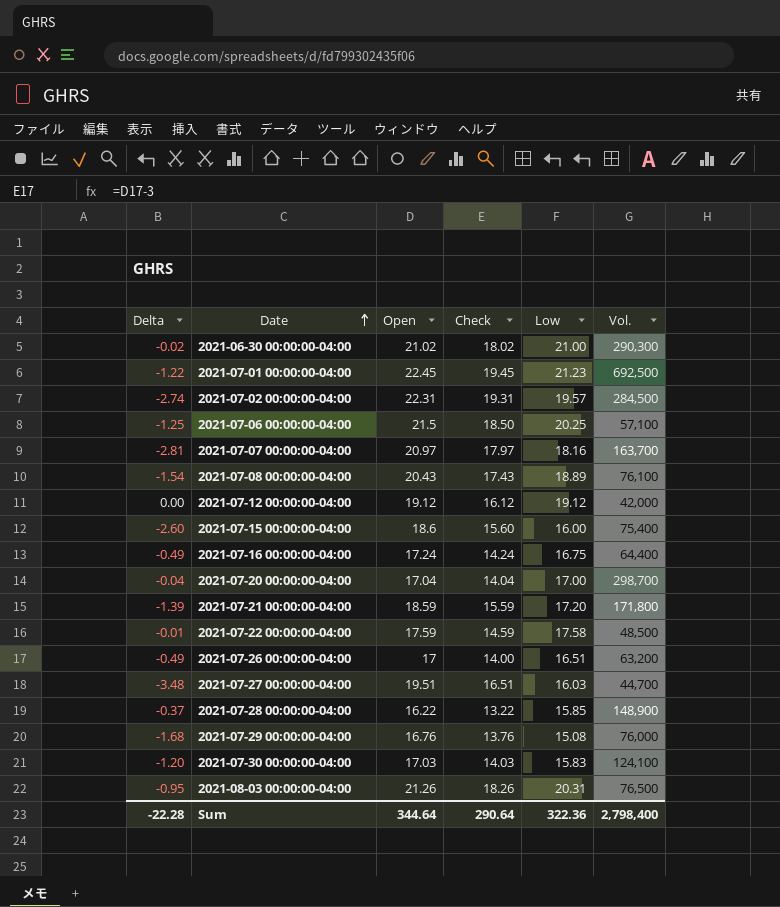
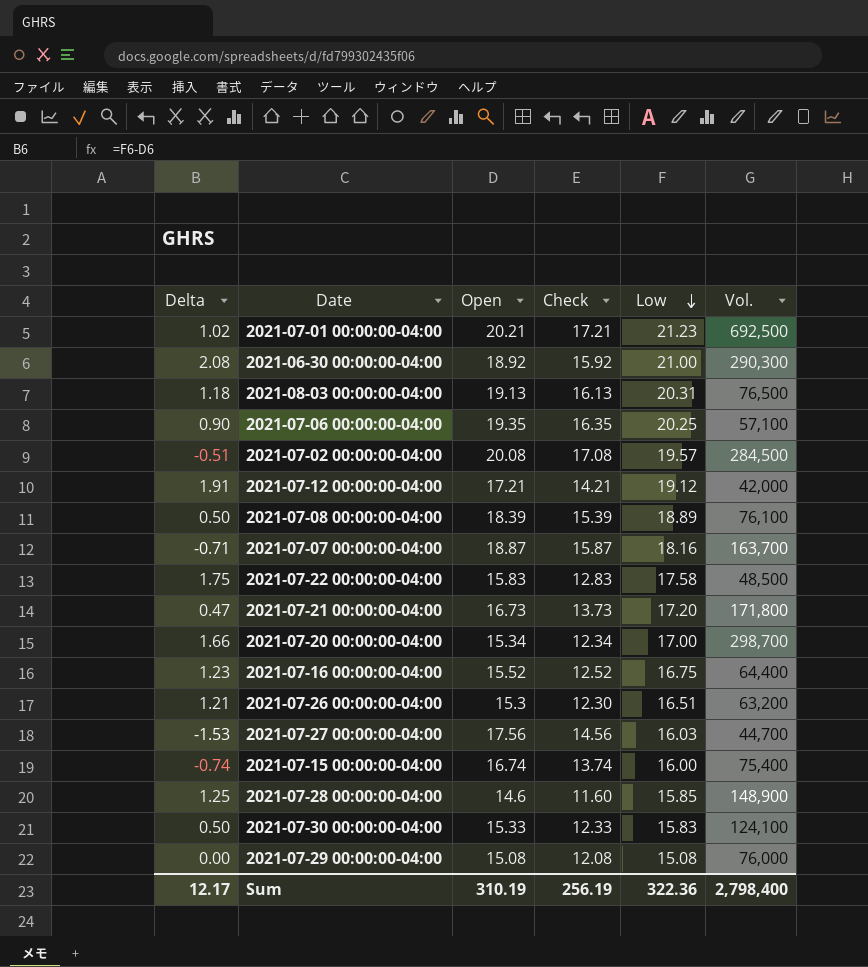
row order: Date ascending -> Low descending
2021-07-01 00:00:00-04:00 | Delta: -1.22 -> 1.02
2021-07-01 00:00:00-04:00 | Open: 22.45 -> 20.21
2021-07-01 00:00:00-04:00 | Check: 19.45 -> 17.21
2021-06-30 00:00:00-04:00 | Delta: -0.02 -> 2.08
2021-06-30 00:00:00-04:00 | Open: 21.02 -> 18.92
2021-06-30 00:00:00-04:00 | Check: 18.02 -> 15.92
2021-08-03 00:00:00-04:00 | Delta: -0.95 -> 1.18
2021-08-03 00:00:00-04:00 | Open: 21.26 -> 19.13
2021-08-03 00:00:00-04:00 | Check: 18.26 -> 16.13
2021-07-06 00:00:00-04:00 | Delta: -1.25 -> 0.90
2021-07-06 00:00:00-04:00 | Open: 21.5 -> 19.35
2021-07-06 00:00:00-04:00 | Check: 18.50 -> 16.35
2021-07-02 00:00:00-04:00 | Delta: -2.74 -> -0.51
2021-07-02 00:00:00-04:00 | Open: 22.31 -> 20.08
2021-07-02 00:00:00-04:00 | Check: 19.31 -> 17.08
2021-07-12 00:00:00-04:00 | Delta: 0.00 -> 1.91
2021-07-12 00:00:00-04:00 | Open: 19.12 -> 17.21
2021-07-12 00:00:00-04:00 | Check: 16.12 -> 14.21
2021-07-08 00:00:00-04:00 | Delta: -1.54 -> 0.50
2021-07-08 00:00:00-04:00 | Open: 20.43 -> 18.39
2021-07-08 00:00:00-04:00 | Check: 17.43 -> 15.39
2021-07-07 00:00:00-04:00 | Delta: -2.81 -> -0.71
2021-07-07 00:00:00-04:00 | Open: 20.97 -> 18.87
2021-07-07 00:00:00-04:00 | Check: 17.97 -> 15.87
2021-07-22 00:00:00-04:00 | Delta: -0.01 -> 1.75
2021-07-22 00:00:00-04:00 | Open: 17.59 -> 15.83
2021-07-22 00:00:00-04:00 | Check: 14.59 -> 12.83
2021-07-21 00:00:00-04:00 | Delta: -1.39 -> 0.47
2021-07-21 00:00:00-04:00 | Open: 18.59 -> 16.73
2021-07-21 00:00:00-04:00 | Check: 15.59 -> 13.73
2021-07-20 00:00:00-04:00 | Delta: -0.04 -> 1.66
2021-07-20 00:00:00-04:00 | Open: 17.04 -> 15.34
2021-07-20 00:00:00-04:00 | Check: 14.04 -> 12.34
2021-07-16 00:00:00-04:00 | Delta: -0.49 -> 1.23
2021-07-16 00:00:00-04:00 | Open: 17.24 -> 15.52
2021-07-16 00:00:00-04:00 | Check: 14.24 -> 12.52
2021-07-26 00:00:00-04:00 | Delta: -0.49 -> 1.21
2021-07-26 00:00:00-04:00 | Open: 17 -> 15.3
2021-07-26 00:00:00-04:00 | Check: 14.00 -> 12.30
2021-07-27 00:00:00-04:00 | Delta: -3.48 -> -1.53
2021-07-27 00:00:00-04:00 | Open: 19.51 -> 17.56
2021-07-27 00:00:00-04:00 | Check: 16.51 -> 14.56
2021-07-15 00:00:00-04:00 | Delta: -2.60 -> -0.74
2021-07-15 00:00:00-04:00 | Open: 18.6 -> 16.74
2021-07-15 00:00:00-04:00 | Check: 15.60 -> 13.74
2021-07-28 00:00:00-04:00 | Delta: -0.37 -> 1.25
2021-07-28 00:00:00-04:00 | Open: 16.22 -> 14.6
2021-07-28 00:00:00-04:00 | Check: 13.22 -> 11.60
2021-07-30 00:00:00-04:00 | Delta: -1.20 -> 0.50
2021-07-30 00:00:00-04:00 | Open: 17.03 -> 15.33
2021-07-30 00:00:00-04:00 | Check: 14.03 -> 12.33
2021-07-29 00:00:00-04:00 | Delta: -1.68 -> 0.00
2021-07-29 00:00:00-04:00 | Open: 16.76 -> 15.08
2021-07-29 00:00:00-04:00 | Check: 13.76 -> 12.08
Sum | Delta: -22.28 -> 12.17
Sum | Open: 344.64 -> 310.19
Sum | Check: 290.64 -> 256.19

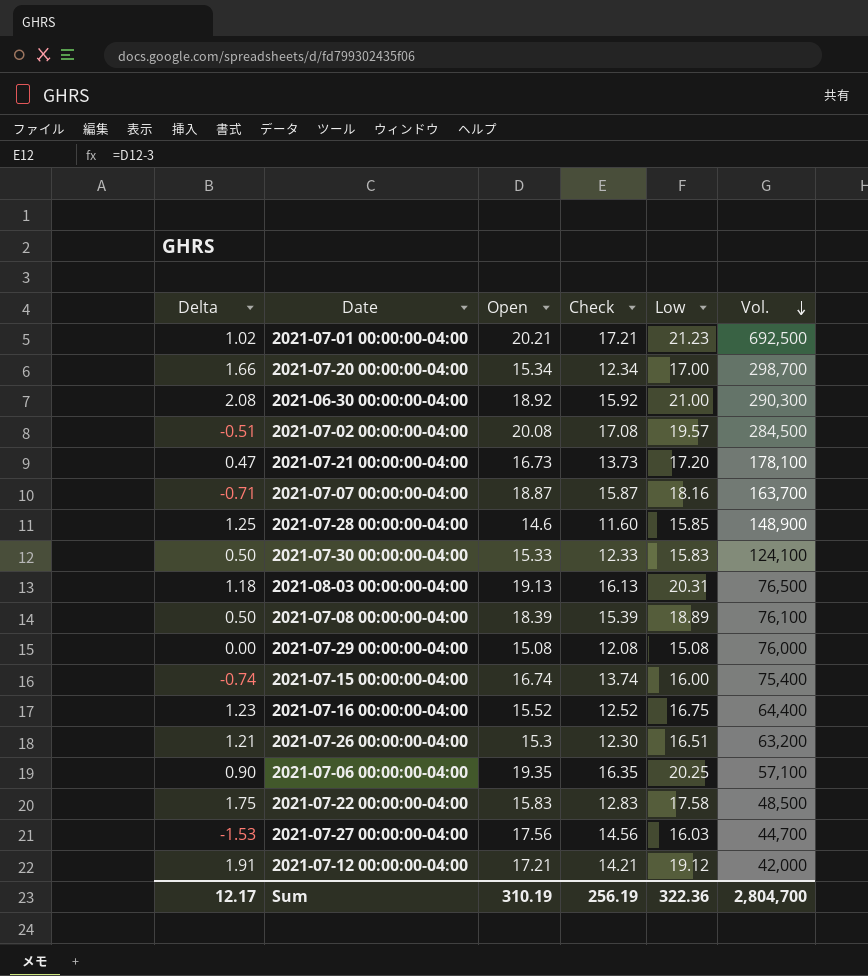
row order: Low descending -> Vol. descending
2021-07-21 00:00:00-04:00 | Vol.: 171,800 -> 178,100
Sum | Vol.: 2,798,400 -> 2,804,700

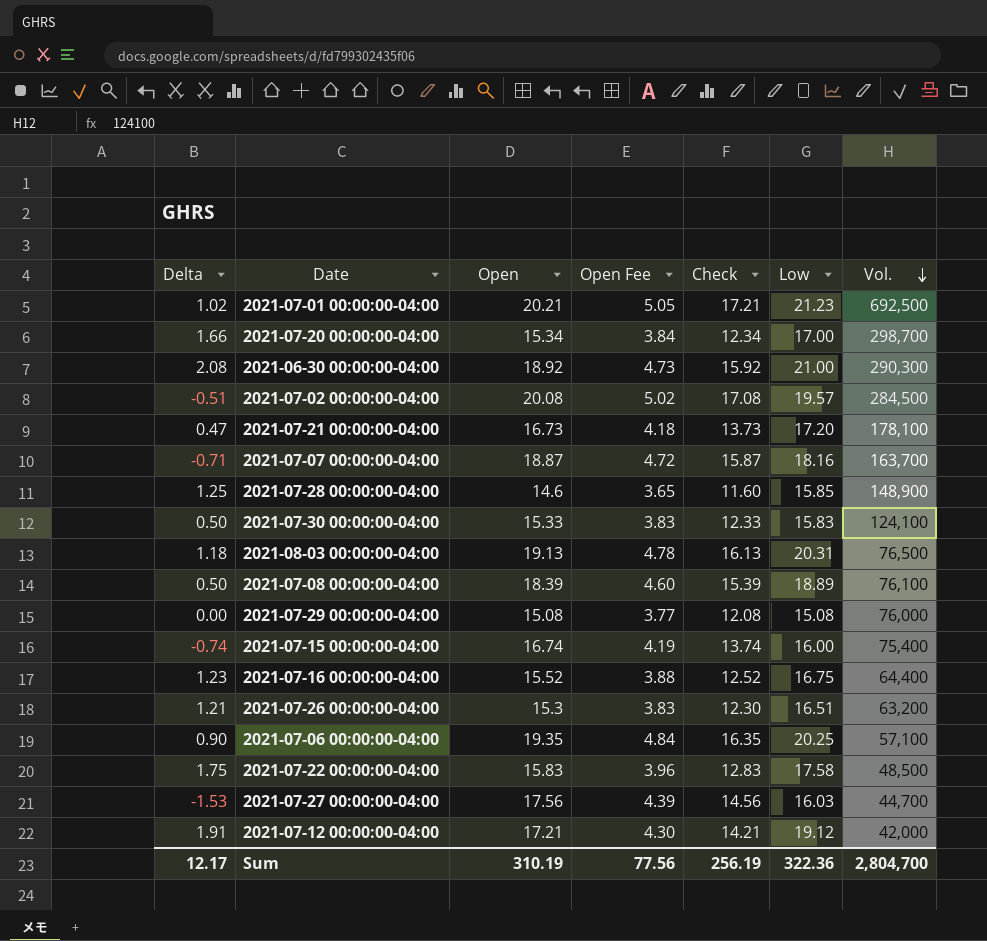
column Open Fee | formula: none -> [Open] * 0.25

